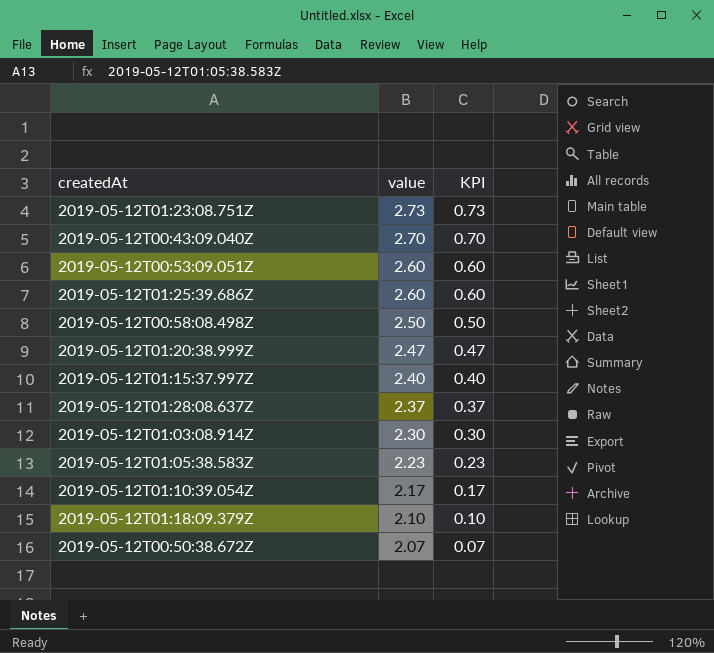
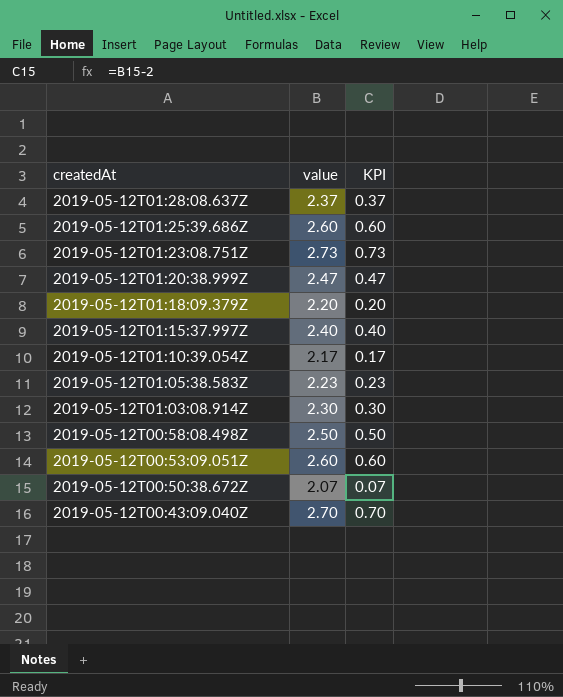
row order: value descending -> createdAt descending
2019-05-12T01:18:09.379Z | value: 2.10 -> 2.20
2019-05-12T01:18:09.379Z | KPI: 0.10 -> 0.20

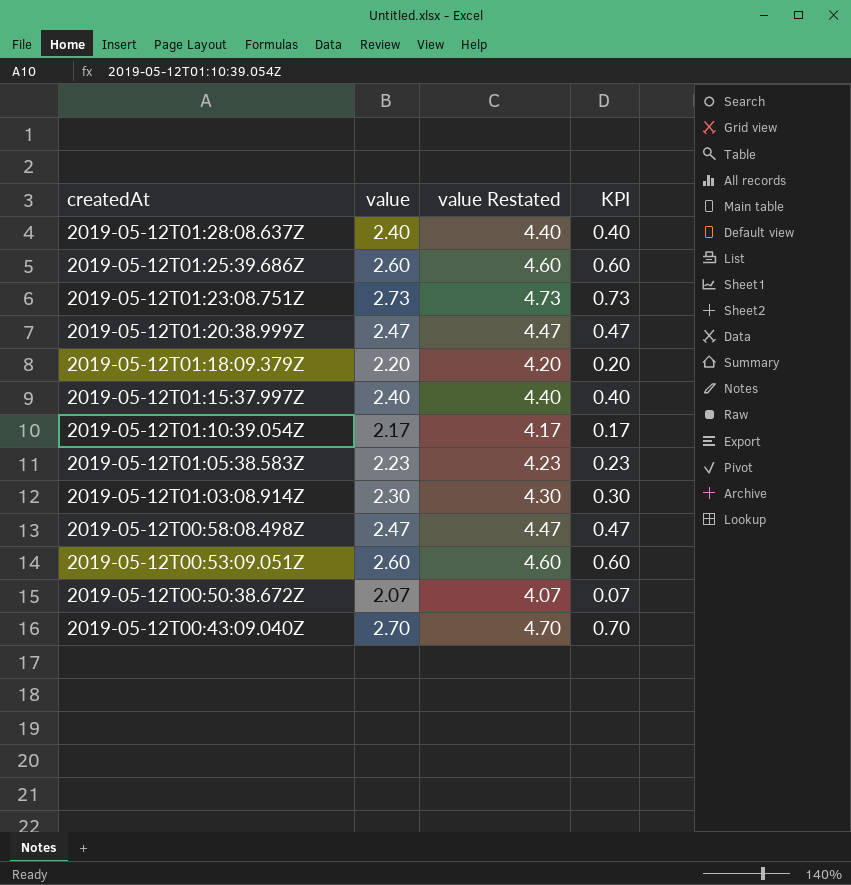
column value Restated | formula: none -> [value] + 2
2019-05-12T01:28:08.637Z | value: 2.37 -> 2.40
2019-05-12T01:28:08.637Z | KPI: 0.37 -> 0.40
2019-05-12T00:58:08.498Z | value: 2.50 -> 2.47
2019-05-12T00:58:08.498Z | KPI: 0.50 -> 0.47

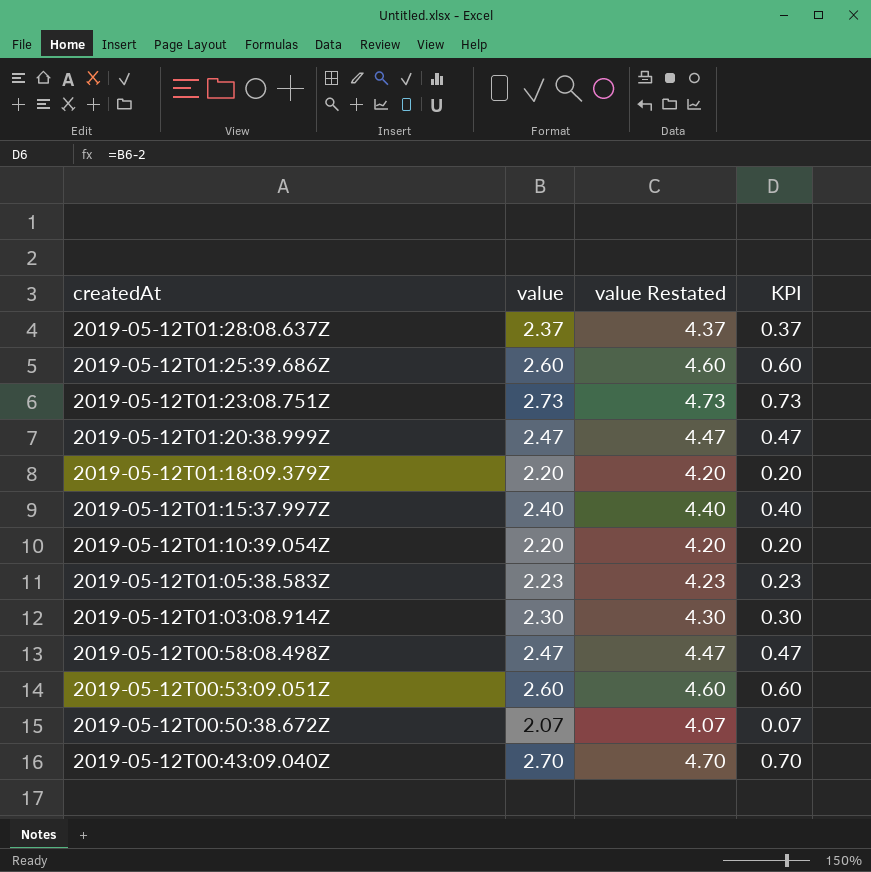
2019-05-12T01:28:08.637Z | value: 2.40 -> 2.37
2019-05-12T01:28:08.637Z | value Restated: 4.40 -> 4.37
2019-05-12T01:28:08.637Z | KPI: 0.40 -> 0.37
2019-05-12T01:10:39.054Z | value: 2.17 -> 2.20
2019-05-12T01:10:39.054Z | value Restated: 4.17 -> 4.20
2019-05-12T01:10:39.054Z | KPI: 0.17 -> 0.20

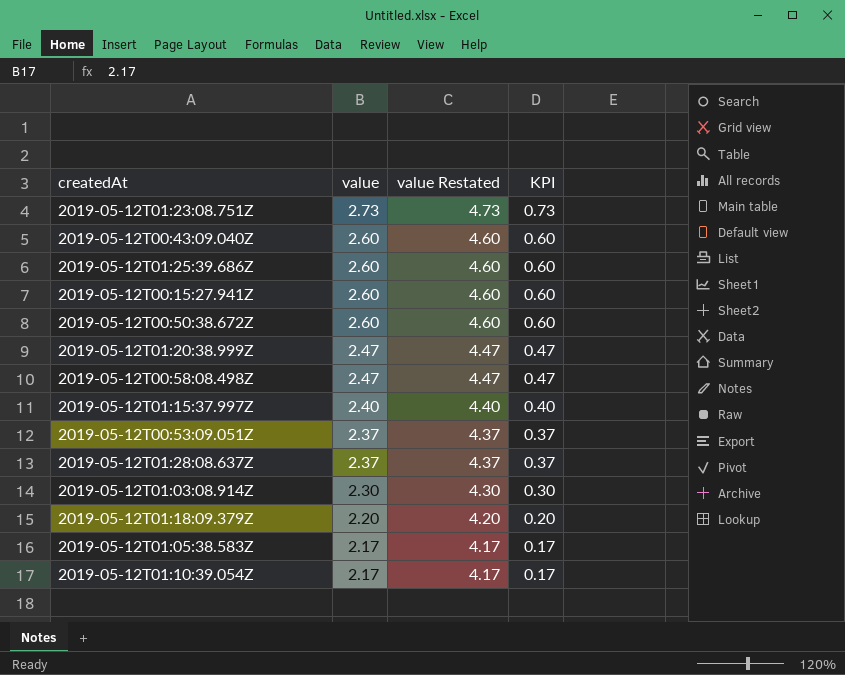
row order: createdAt descending -> value descending
2019-05-12T00:43:09.040Z | value: 2.70 -> 2.60
2019-05-12T00:43:09.040Z | value Restated: 4.70 -> 4.60
2019-05-12T00:43:09.040Z | KPI: 0.70 -> 0.60
row 2019-05-12T00:15:27.941Z: none -> 2.60 | 4.60 | 0.60
2019-05-12T00:50:38.672Z | value: 2.07 -> 2.60
2019-05-12T00:50:38.672Z | value Restated: 4.07 -> 4.60
2019-05-12T00:50:38.672Z | KPI: 0.07 -> 0.60
2019-05-12T00:53:09.051Z | value: 2.60 -> 2.37
2019-05-12T00:53:09.051Z | value Restated: 4.60 -> 4.37
2019-05-12T00:53:09.051Z | KPI: 0.60 -> 0.37
2019-05-12T01:05:38.583Z | value: 2.23 -> 2.17
2019-05-12T01:05:38.583Z | value Restated: 4.23 -> 4.17
2019-05-12T01:05:38.583Z | KPI: 0.23 -> 0.17
2019-05-12T01:10:39.054Z | value: 2.20 -> 2.17
2019-05-12T01:10:39.054Z | value Restated: 4.20 -> 4.17
2019-05-12T01:10:39.054Z | KPI: 0.20 -> 0.17

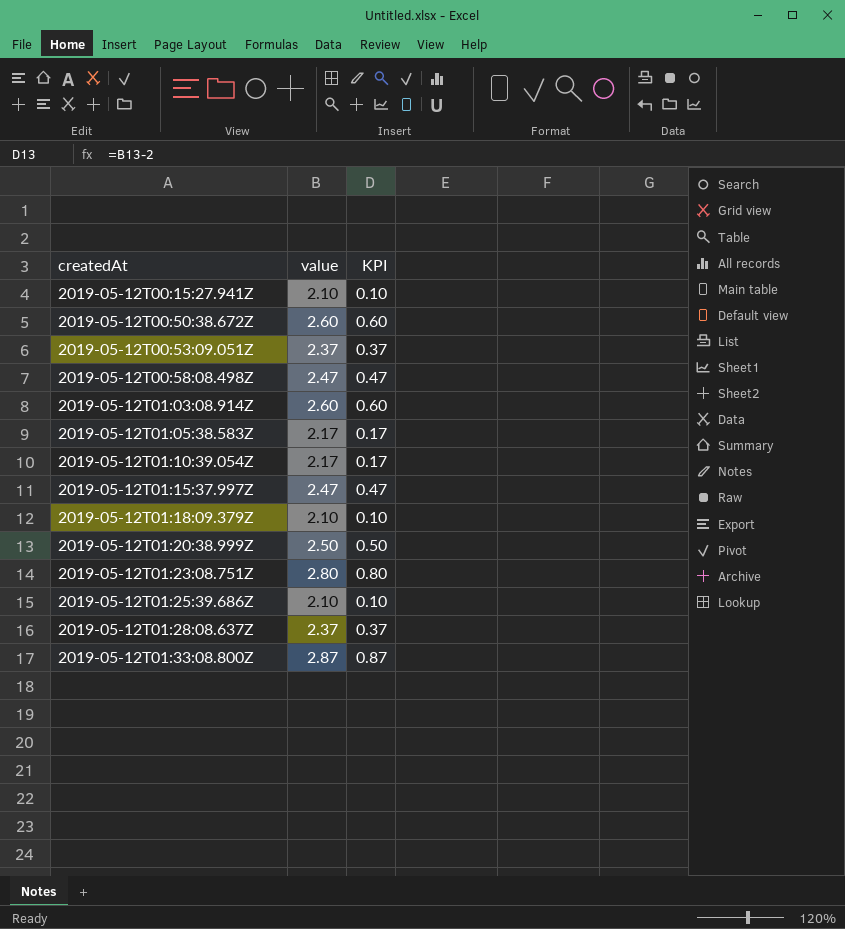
row order: value descending -> createdAt ascending
column value Restated | formula: [value] + 2 -> none
row 2019-05-12T00:43:09.040Z: 2.60 | 4.60 | 0.60 -> none
2019-05-12T00:15:27.941Z | value: 2.60 -> 2.10
2019-05-12T00:15:27.941Z | KPI: 0.60 -> 0.10
2019-05-12T01:03:08.914Z | value: 2.30 -> 2.60
2019-05-12T01:03:08.914Z | KPI: 0.30 -> 0.60
2019-05-12T01:15:37.997Z | value: 2.40 -> 2.47
2019-05-12T01:15:37.997Z | KPI: 0.40 -> 0.47
2019-05-12T01:18:09.379Z | value: 2.20 -> 2.10
2019-05-12T01:18:09.379Z | KPI: 0.20 -> 0.10
2019-05-12T01:20:38.999Z | value: 2.47 -> 2.50
2019-05-12T01:20:38.999Z | KPI: 0.47 -> 0.50
2019-05-12T01:23:08.751Z | value: 2.73 -> 2.80
2019-05-12T01:23:08.751Z | KPI: 0.73 -> 0.80
2019-05-12T01:25:39.686Z | value: 2.60 -> 2.10
2019-05-12T01:25:39.686Z | KPI: 0.60 -> 0.10
row 2019-05-12T01:33:08.800Z: none -> 2.87 | 0.87

